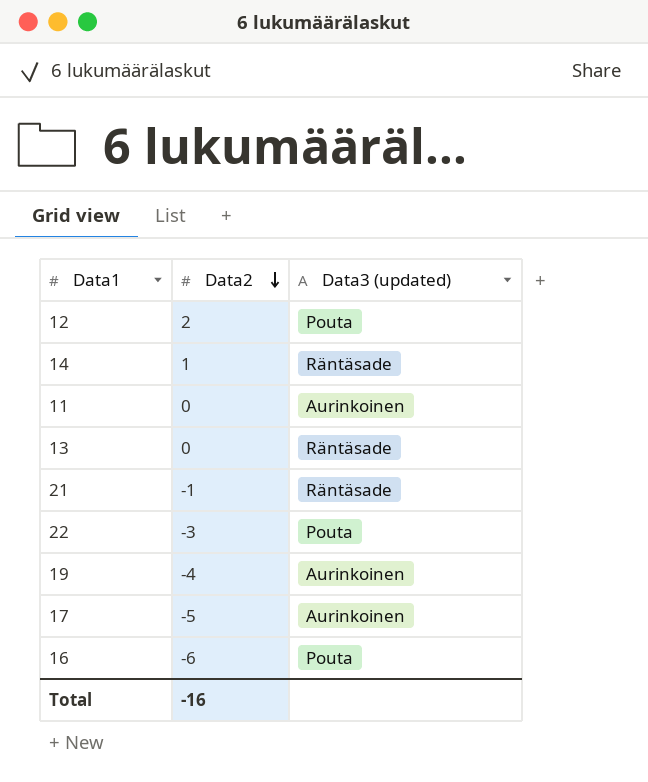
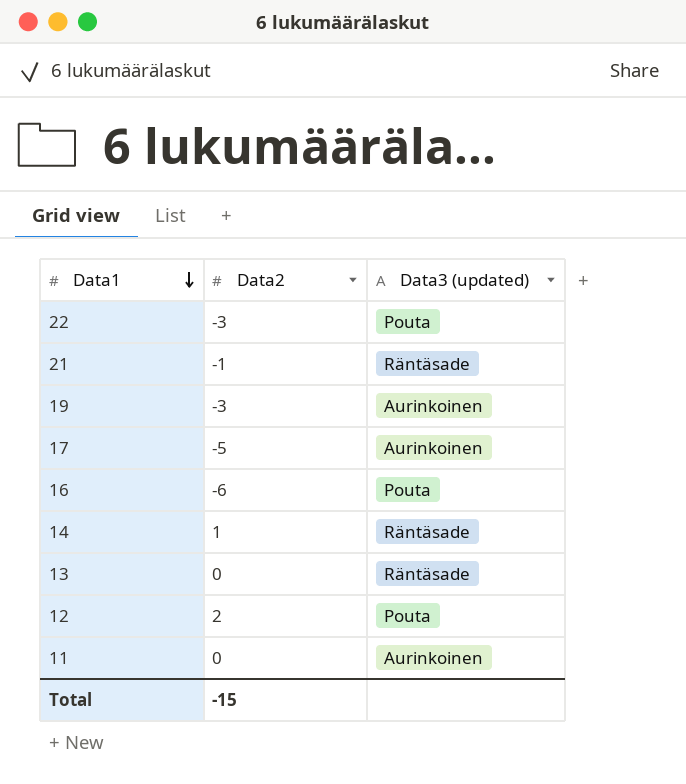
row order: Data2 descending -> Data1 descending
19 | Data2: -4 -> -3
Total | Data2: -16 -> -15

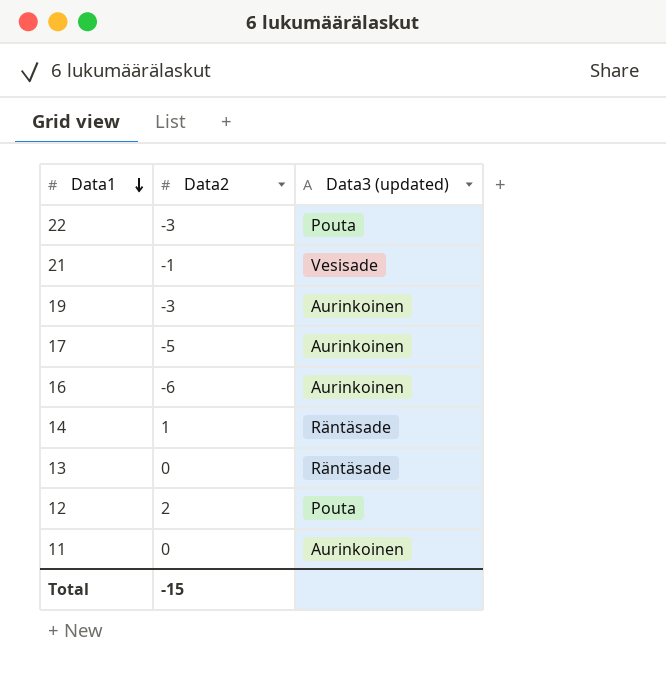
21 | Data3 (updated): Räntäsade -> Vesisade
16 | Data3 (updated): Pouta -> Aurinkoinen

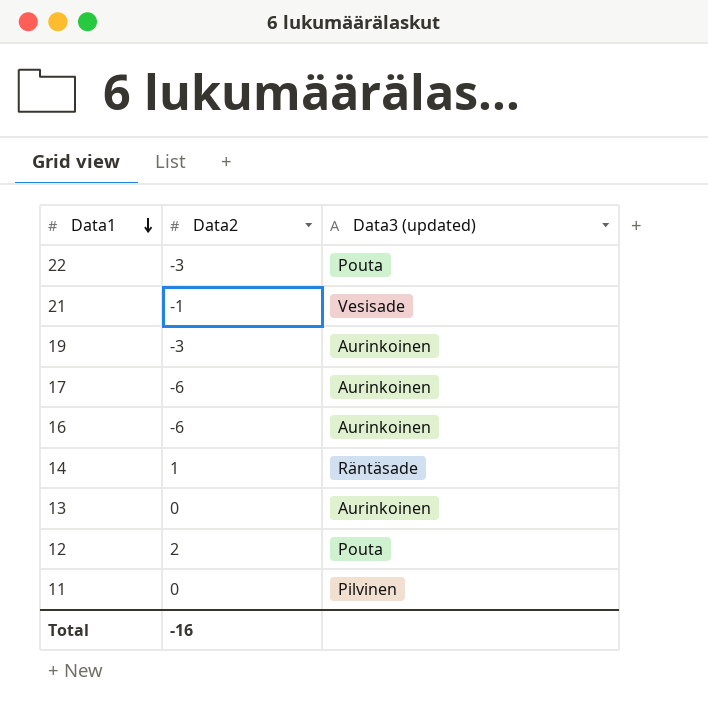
17 | Data2: -5 -> -6
13 | Data3 (updated): Räntäsade -> Aurinkoinen
11 | Data3 (updated): Aurinkoinen -> Pilvinen
Total | Data2: -15 -> -16

